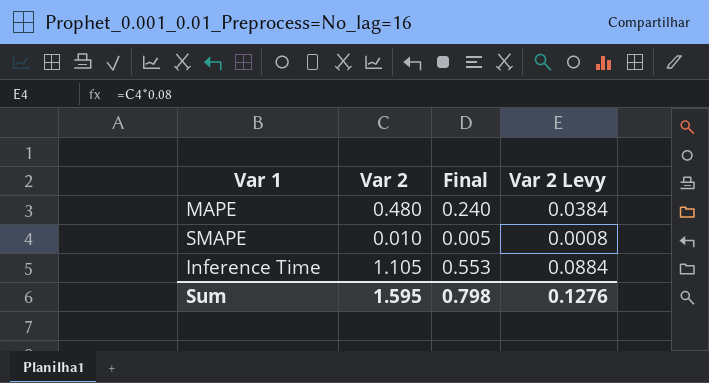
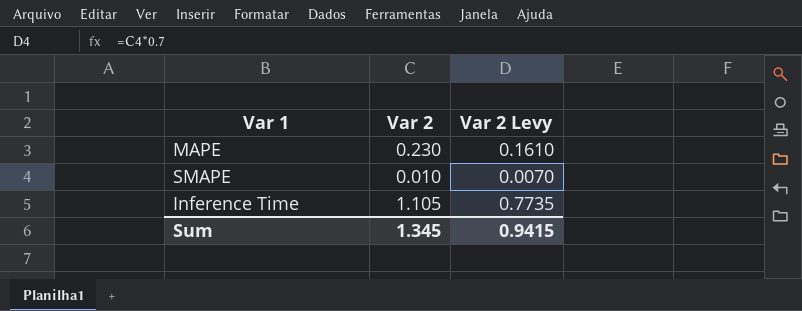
column Final | formula: [Var 2] * 0.5 -> none
column Var 2 Levy | formula: [Var 2] * 0.08 -> [Var 2] * 0.7
MAPE | Var 2: 0.480 -> 0.230
Sum | Var 2: 1.595 -> 1.345
Sum | Var 2 Levy: 0.1276 -> 0.9415

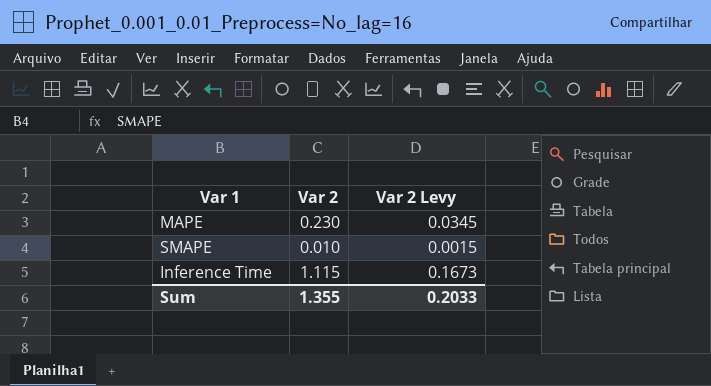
column Var 2 Levy | formula: [Var 2] * 0.7 -> [Var 2] * 0.15
Inference Time | Var 2: 1.105 -> 1.115
Sum | Var 2: 1.345 -> 1.355
Sum | Var 2 Levy: 0.9415 -> 0.2033

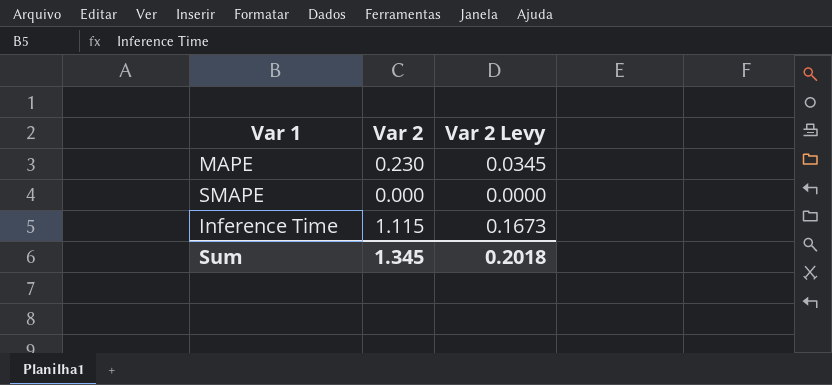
SMAPE | Var 2: 0.010 -> 0.000
SMAPE | Var 2 Levy: 0.0015 -> 0.0000
Sum | Var 2: 1.355 -> 1.345
Sum | Var 2 Levy: 0.2033 -> 0.2018

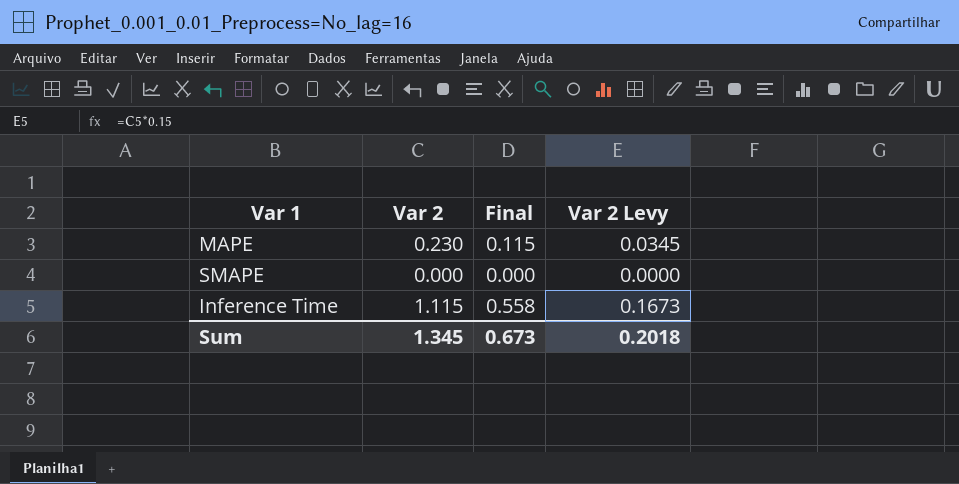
column Final | formula: none -> [Var 2] * 0.5

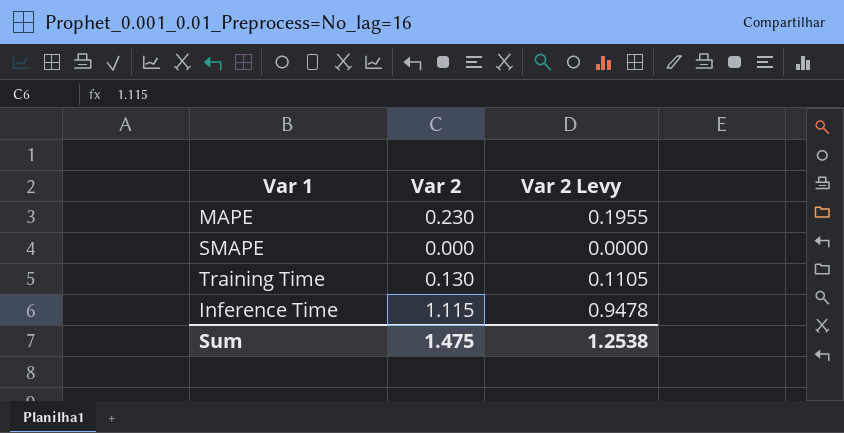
column Final | formula: [Var 2] * 0.5 -> none
column Var 2 Levy | formula: [Var 2] * 0.15 -> [Var 2] * 0.85
row Training Time: none -> 0.130 | 0.1105
Sum | Var 2: 1.345 -> 1.475
Sum | Var 2 Levy: 0.2018 -> 1.2538

